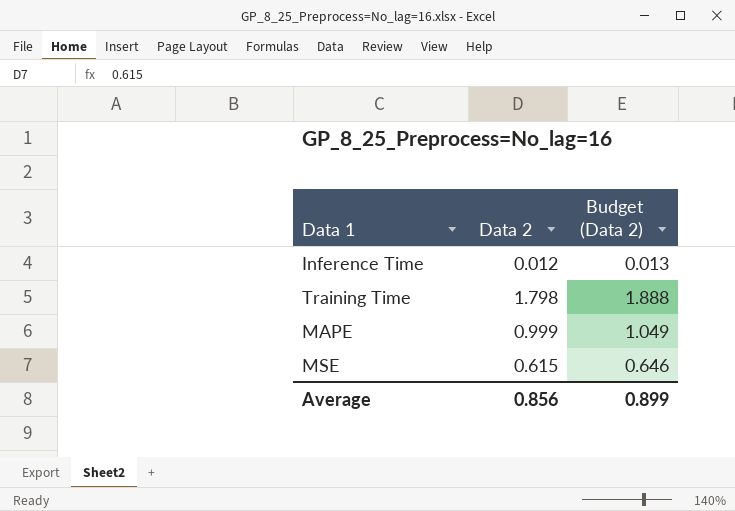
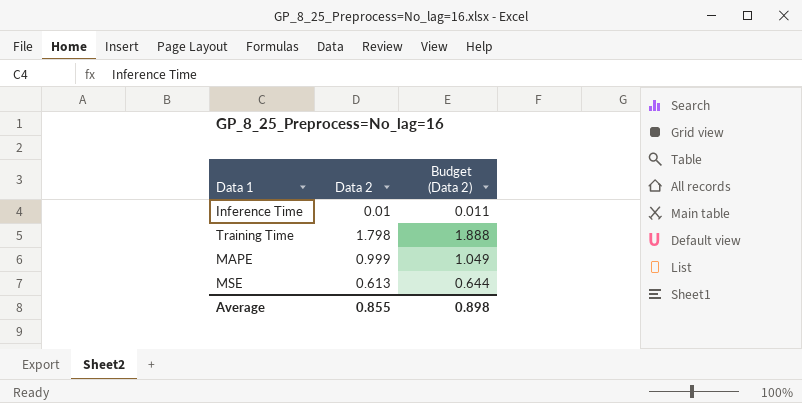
Inference Time | Data 2: 0.012 -> 0.01
Inference Time | Budget (Data 2): 0.013 -> 0.011
MSE | Data 2: 0.615 -> 0.613
MSE | Budget (Data 2): 0.646 -> 0.644
Average | Data 2: 0.856 -> 0.855
Average | Budget (Data 2): 0.899 -> 0.898

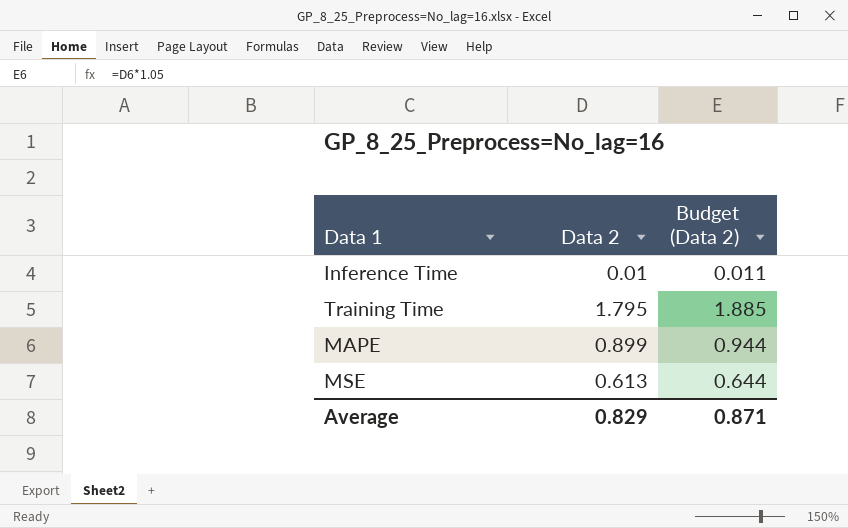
Training Time | Data 2: 1.798 -> 1.795
Training Time | Budget (Data 2): 1.888 -> 1.885
MAPE | Data 2: 0.999 -> 0.899
MAPE | Budget (Data 2): 1.049 -> 0.944
Average | Data 2: 0.855 -> 0.829
Average | Budget (Data 2): 0.898 -> 0.871

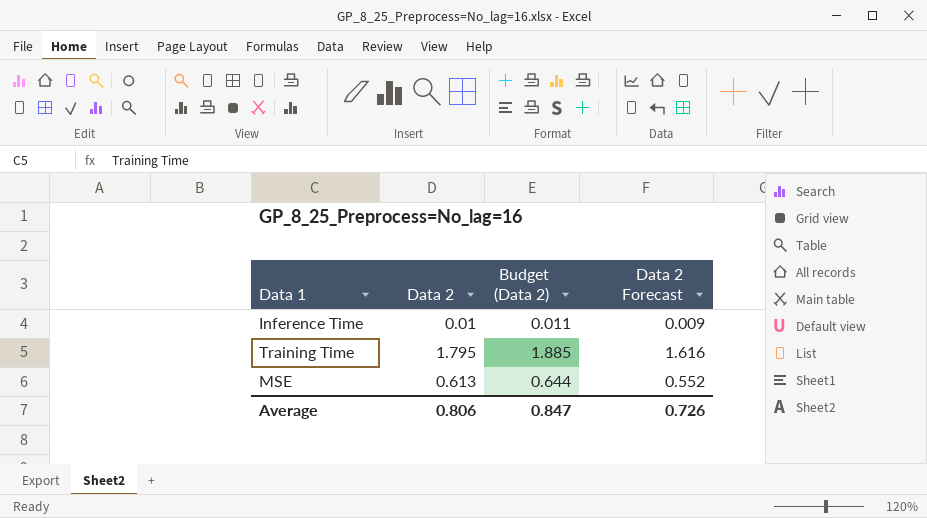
column Data 2 Forecast | formula: none -> [Data 2] * 0.9
row MAPE: 0.899 | 0.944 -> none
Average | Data 2: 0.829 -> 0.806
Average | Budget (Data 2): 0.871 -> 0.847

